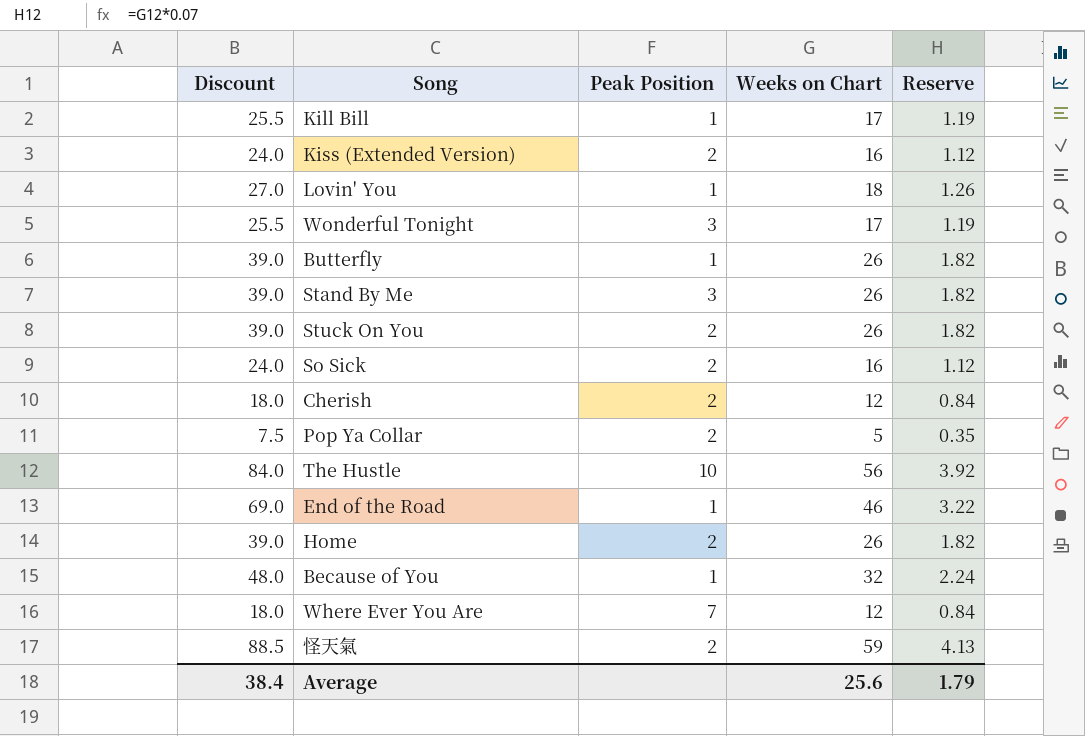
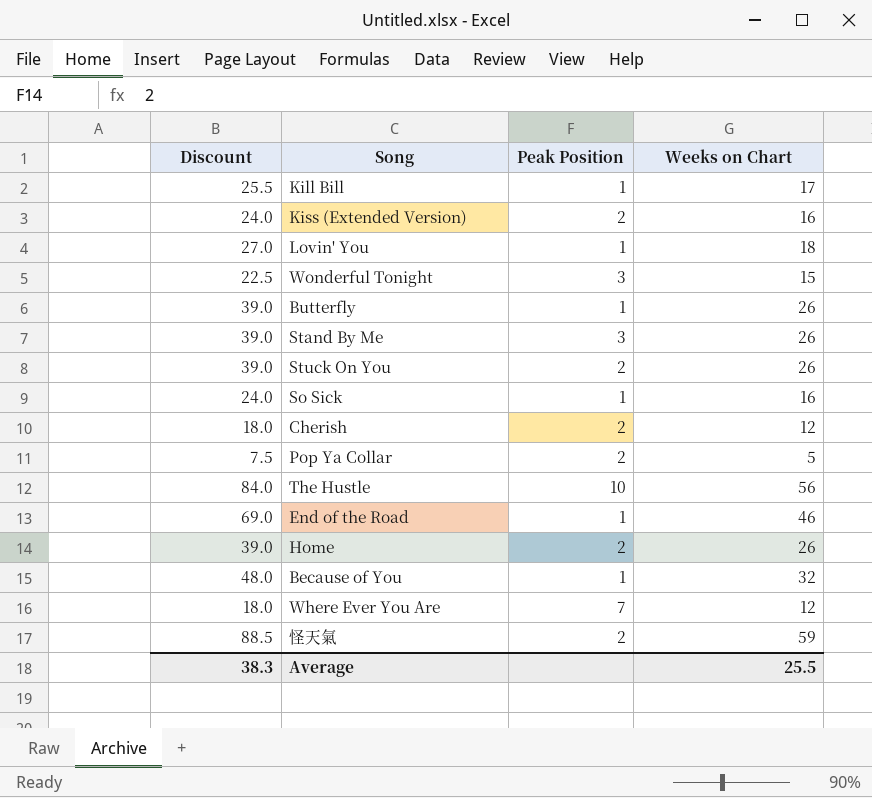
column Reserve | formula: [Weeks on Chart] * 0.07 -> none
Wonderful Tonight | Discount: 25.5 -> 22.5
Wonderful Tonight | Weeks on Chart: 17 -> 15
So Sick | Peak Position: 2 -> 1
Average | Discount: 38.4 -> 38.3
Average | Weeks on Chart: 25.6 -> 25.5

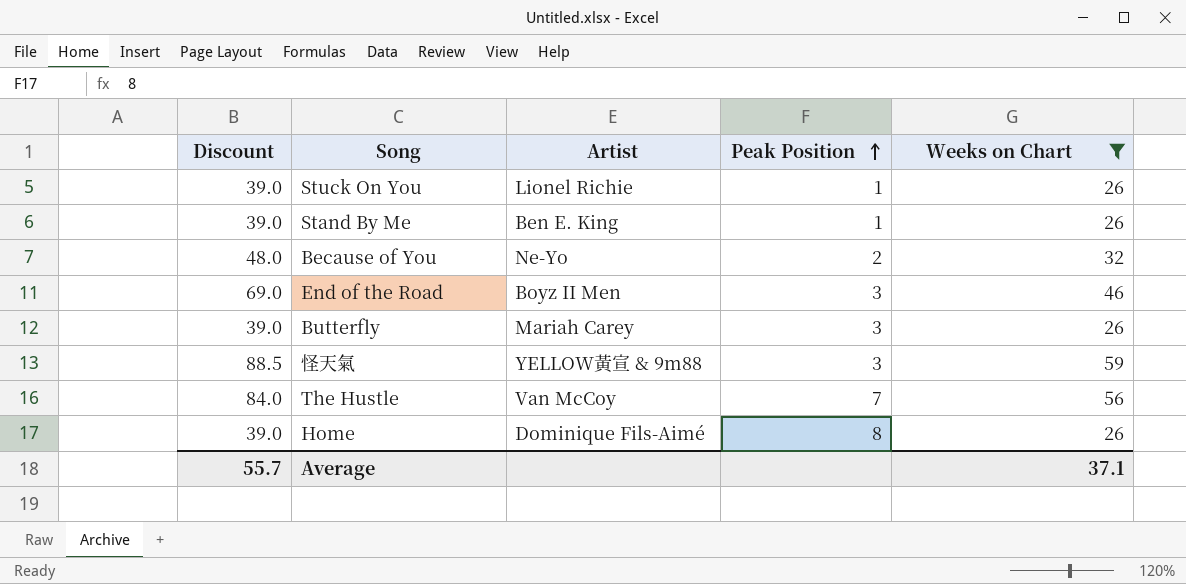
filter: none -> Weeks on Chart >= 26
row order: none -> Peak Position ascending
column Artist | position: none -> 3
Stuck On You | Peak Position: 2 -> 1
Stand By Me | Peak Position: 3 -> 1
Because of You | Peak Position: 1 -> 2
End of the Road | Peak Position: 1 -> 3
Butterfly | Peak Position: 1 -> 3
怪天氣 | Peak Position: 2 -> 3
The Hustle | Peak Position: 10 -> 7
Home | Peak Position: 2 -> 8
Average | Discount: 38.3 -> 55.7
Average | Weeks on Chart: 25.5 -> 37.1

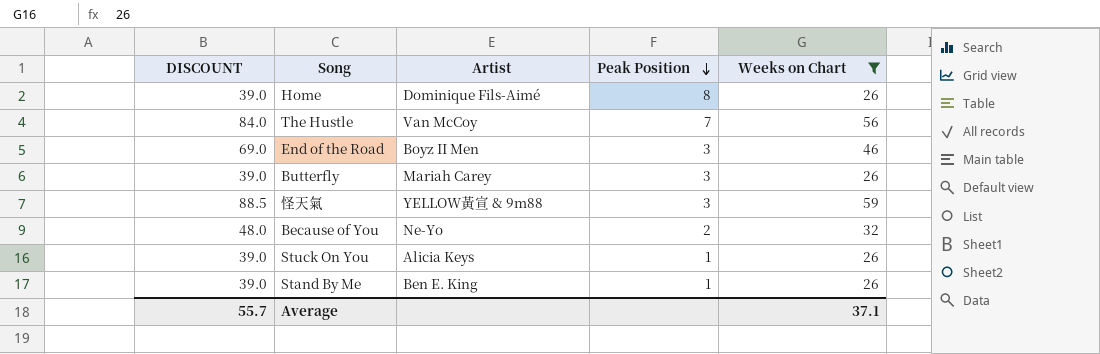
row order: Peak Position ascending -> Peak Position descending
column name: Discount -> DISCOUNT
Stuck On You | Artist: Lionel Richie -> Alicia Keys

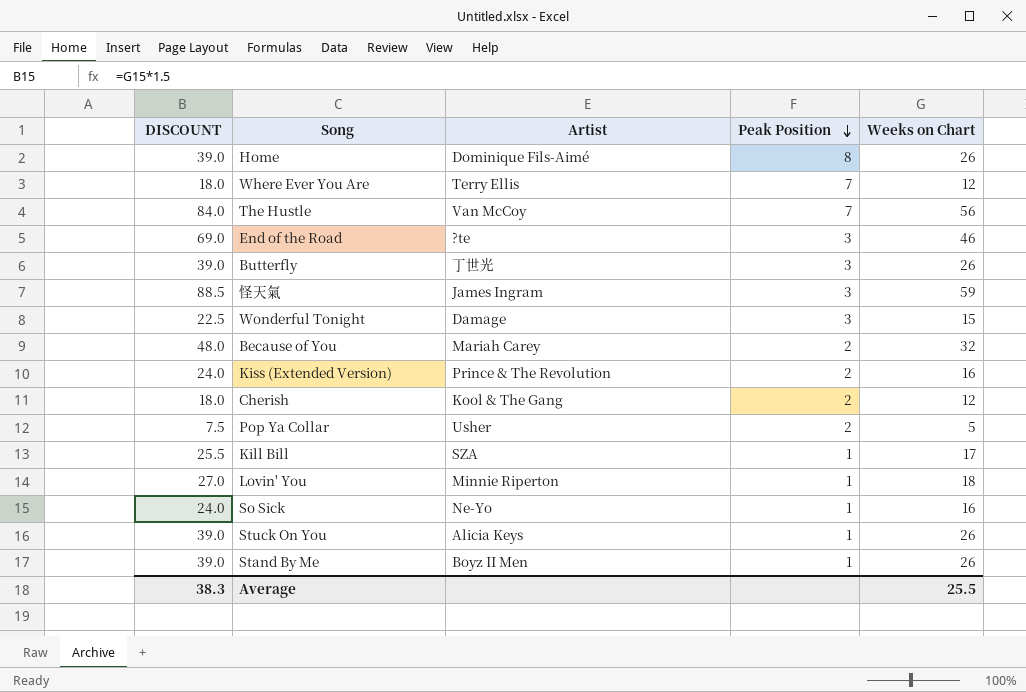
filter: Weeks on Chart >= 26 -> none
End of the Road | Artist: Boyz II Men -> ?te
Butterfly | Artist: Mariah Carey -> 丁世光
怪天氣 | Artist: YELLOW黃宣 & 9m88 -> James Ingram
Because of You | Artist: Ne-Yo -> Mariah Carey
Stand By Me | Artist: Ben E. King -> Boyz II Men
Average | DISCOUNT: 55.7 -> 38.3
Average | Weeks on Chart: 37.1 -> 25.5

